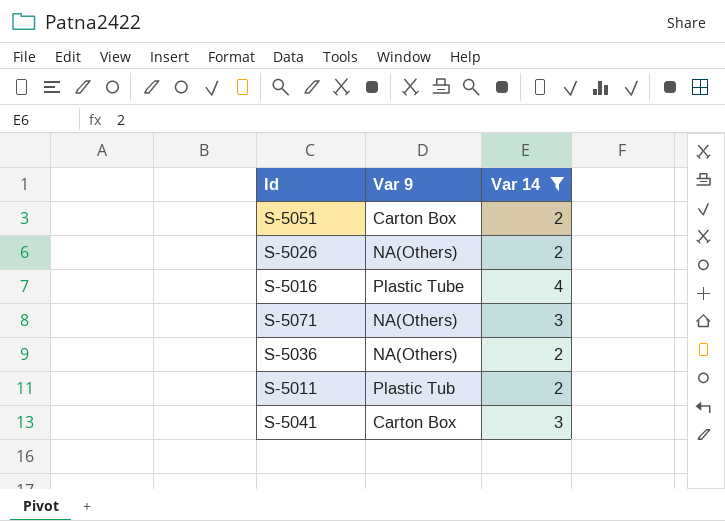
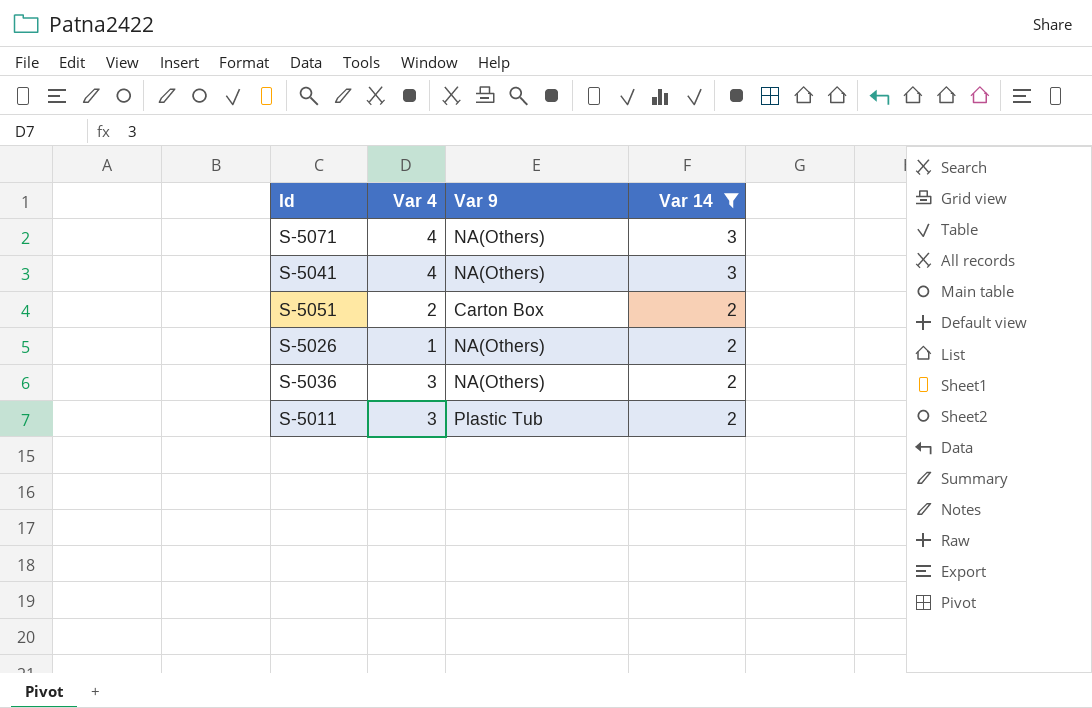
row order: none -> Var 14 descending
column Var 4 | position: none -> 2
row S-5016: Plastic Tube | 4 -> none
S-5041 | Var 9: Carton Box -> NA(Others)

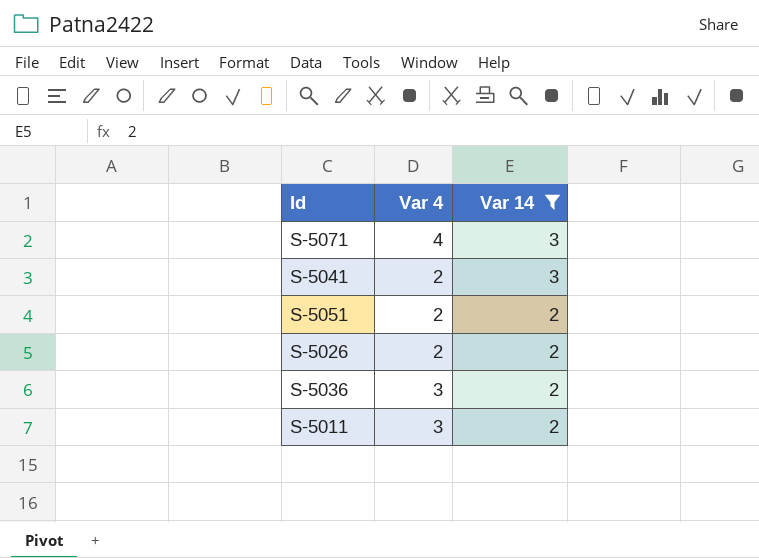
column Var 9 | position: 3 -> none
S-5041 | Var 4: 4 -> 2
S-5026 | Var 4: 1 -> 2

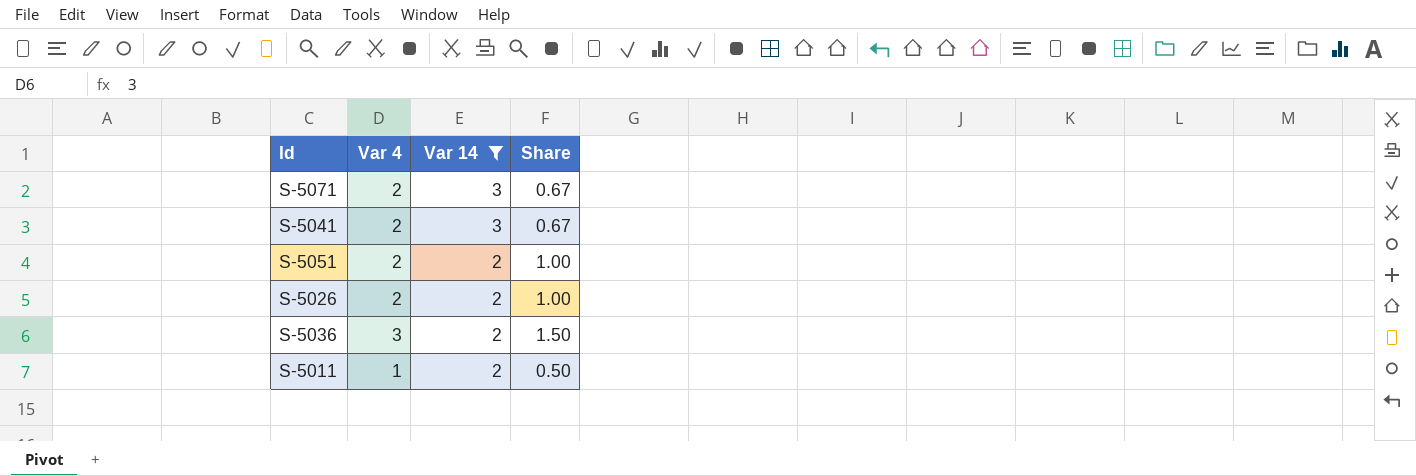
column Share | formula: none -> [Var 4] / [Var 14]
S-5071 | Var 4: 4 -> 2
S-5011 | Var 4: 3 -> 1

